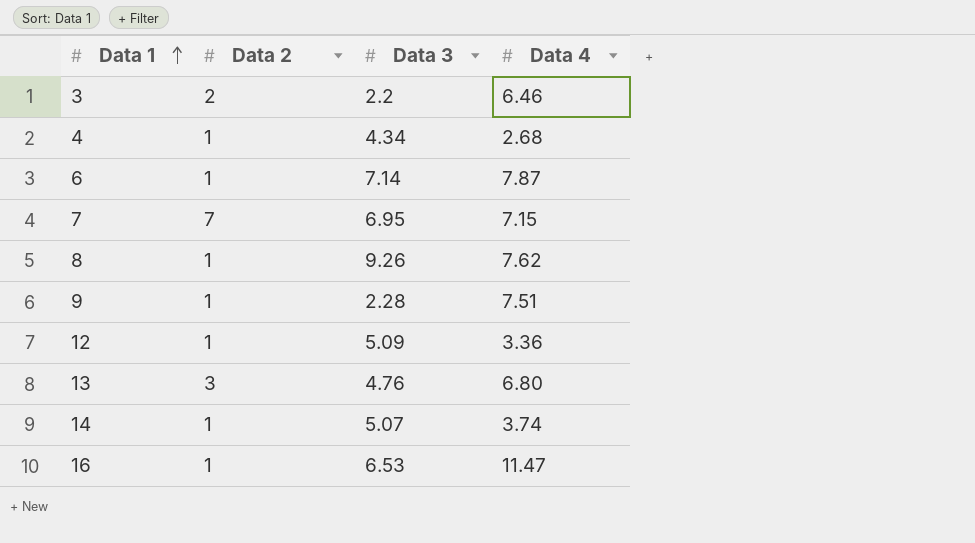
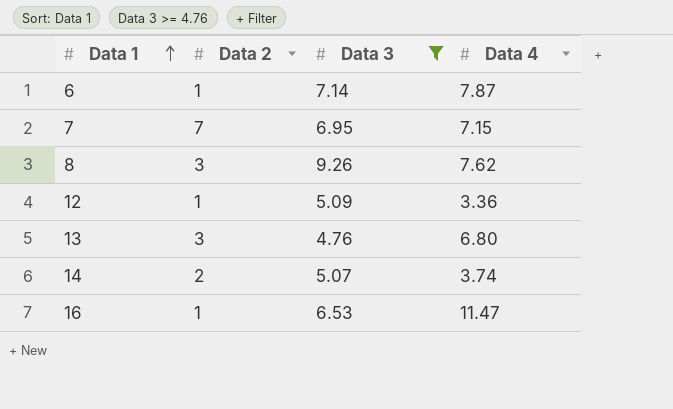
filter: none -> Data 3 >= 4.76
8 | Data 2: 1 -> 3
14 | Data 2: 1 -> 2

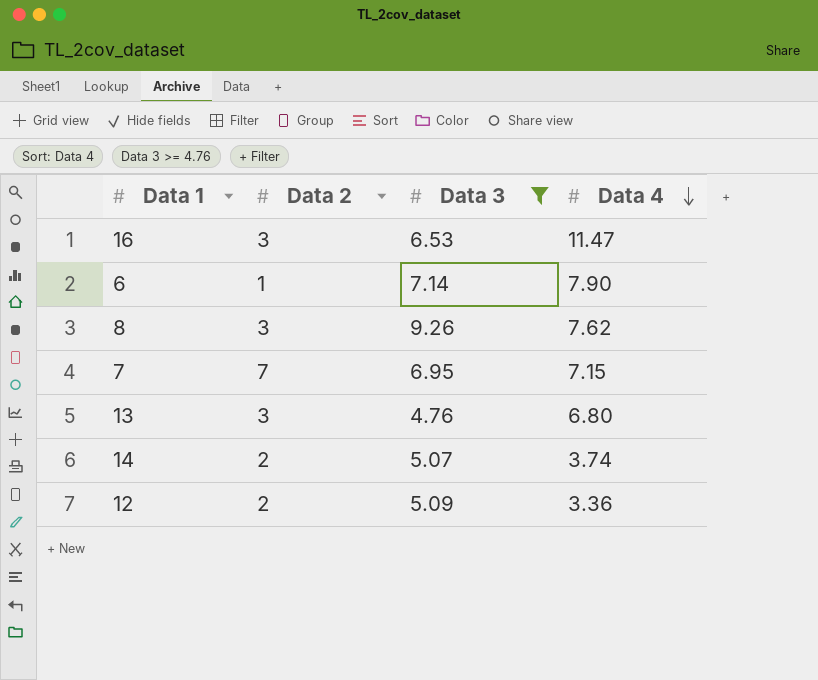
row order: Data 1 ascending -> Data 4 descending
16 | Data 2: 1 -> 3
6 | Data 4: 7.87 -> 7.90
12 | Data 2: 1 -> 2

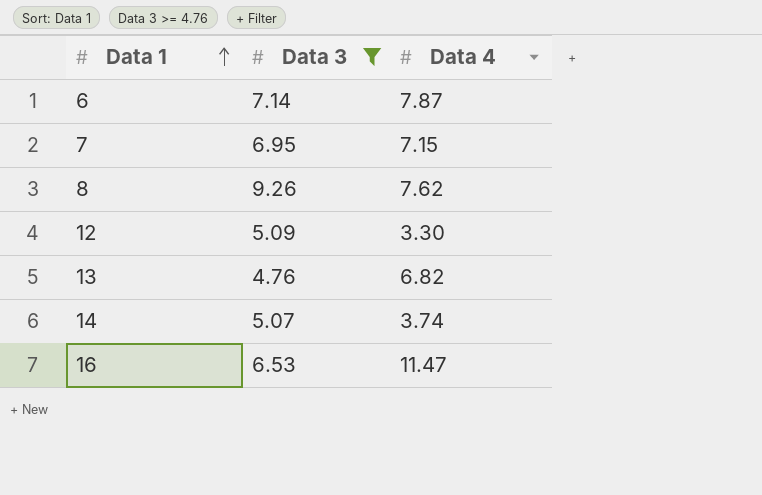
row order: Data 4 descending -> Data 1 ascending
column Data 2 | position: 2 -> none
6 | Data 4: 7.90 -> 7.87
12 | Data 4: 3.36 -> 3.30
13 | Data 4: 6.80 -> 6.82

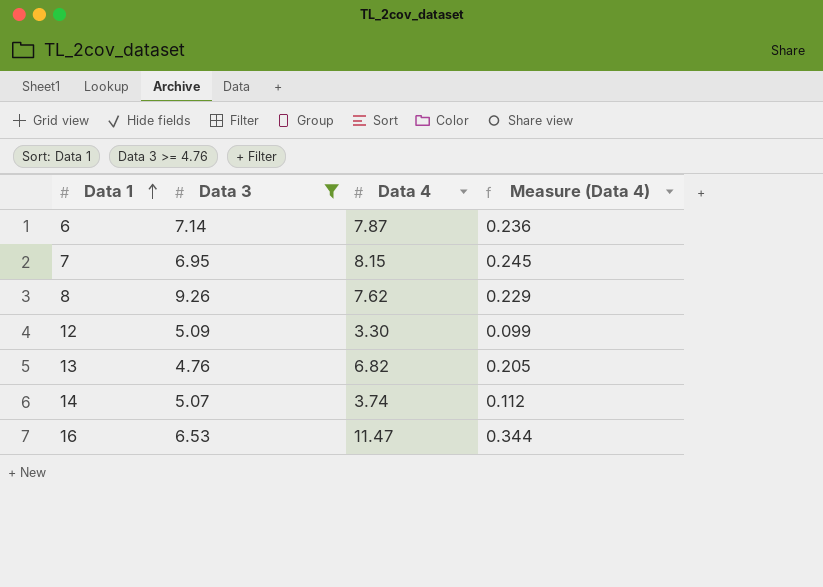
column Measure (Data 4) | formula: none -> [Data 4] * 0.03
7 | Data 4: 7.15 -> 8.15

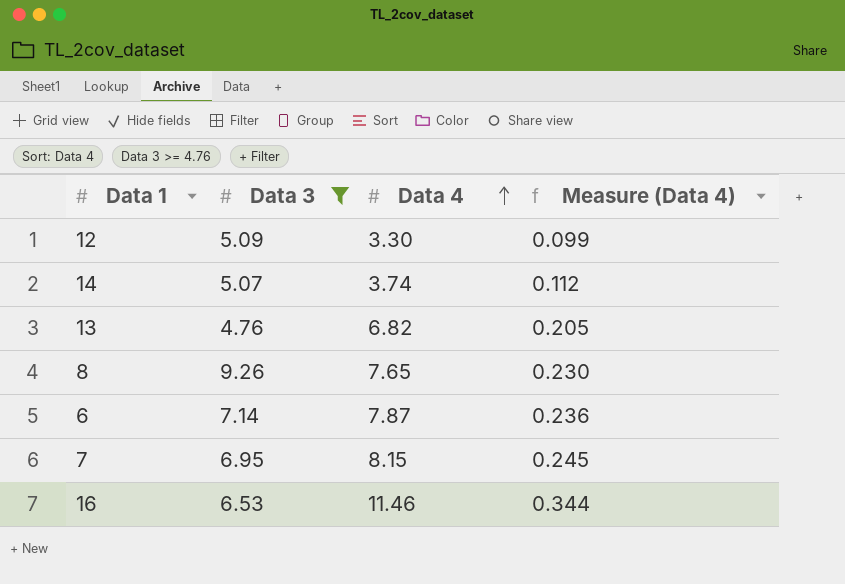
row order: Data 1 ascending -> Data 4 ascending
8 | Data 4: 7.62 -> 7.65
8 | Measure (Data 4): 0.229 -> 0.230
16 | Data 4: 11.47 -> 11.46

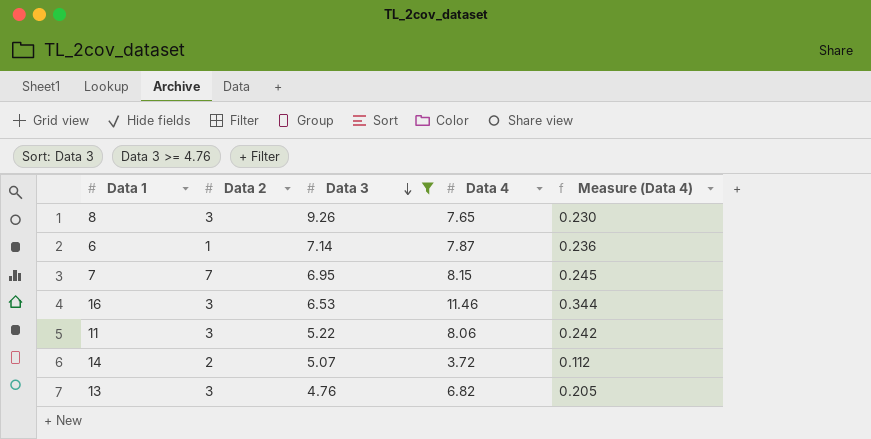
row order: Data 4 ascending -> Data 3 descending
column Data 2 | position: none -> 2
row 12: 5.09 | 3.30 | 0.099 -> none
row 11: none -> 3 | 5.22 | 8.06 | 0.242
14 | Data 4: 3.74 -> 3.72

